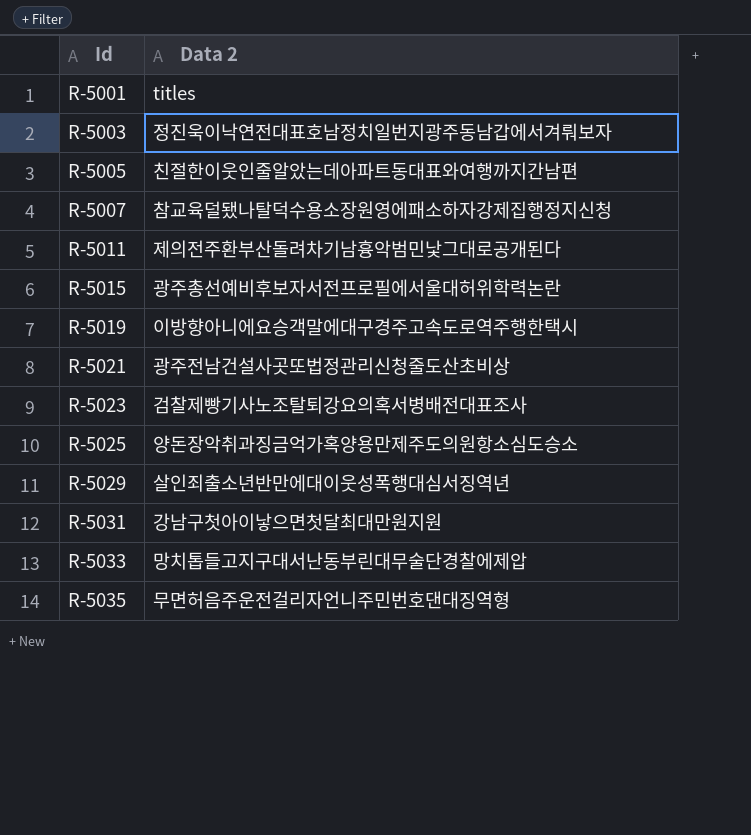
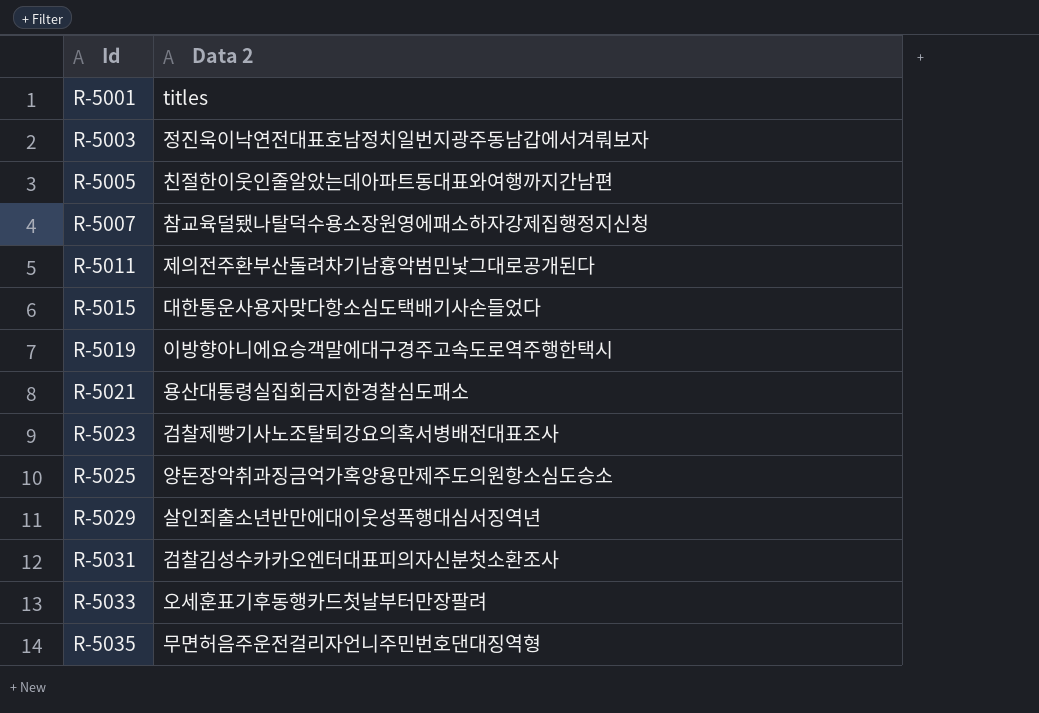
R-5015 | Data 2: 광주총선예비후보자서전프로필에서울대허위학력논란 -> 대한통운사용자맞다항소심도택배기사손들었다
R-5021 | Data 2: 광주전남건설사곳또법정관리신청줄도산초비상 -> 용산대통령실집회금지한경찰심도패소
R-5031 | Data 2: 강남구첫아이낳으면첫달최대만원지원 -> 검찰김성수카카오엔터대표피의자신분첫소환조사
R-5033 | Data 2: 망치톱들고지구대서난동부린대무술단경찰에제압 -> 오세훈표기후동행카드첫날부터만장팔려

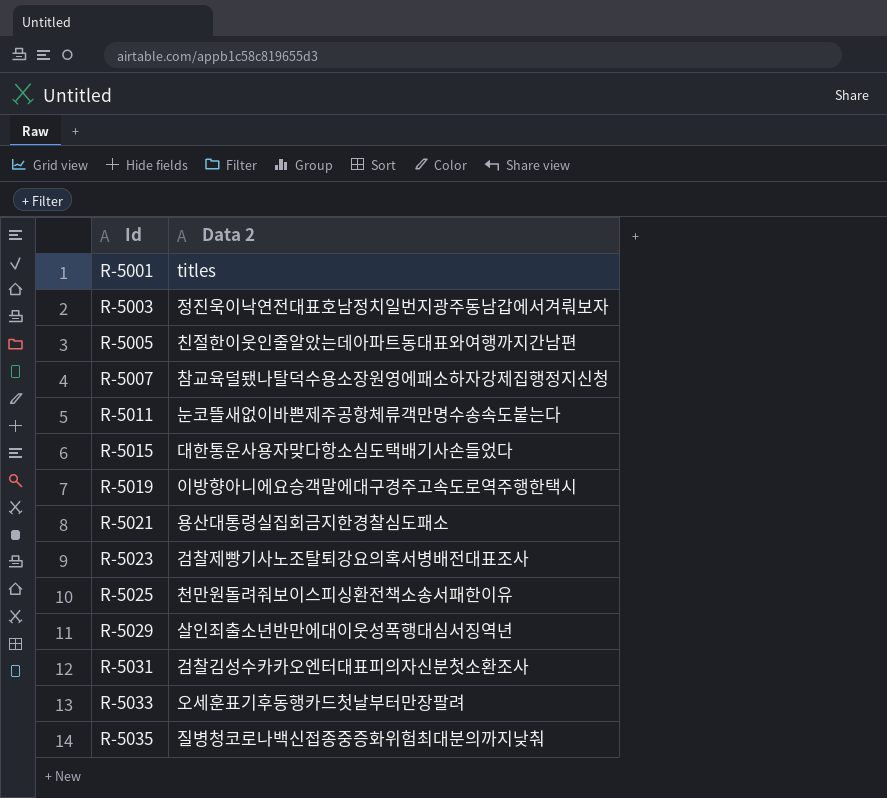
R-5011 | Data 2: 제의전주환부산돌려차기남흉악범민낯그대로공개된다 -> 눈코뜰새없이바쁜제주공항체류객만명수송속도붙는다
R-5025 | Data 2: 양돈장악취과징금억가혹양용만제주도의원항소심도승소 -> 천만원돌려줘보이스피싱환전책소송서패한이유
R-5035 | Data 2: 무면허음주운전걸리자언니주민번호댄대징역형 -> 질병청코로나백신접종중증화위험최대분의까지낮춰

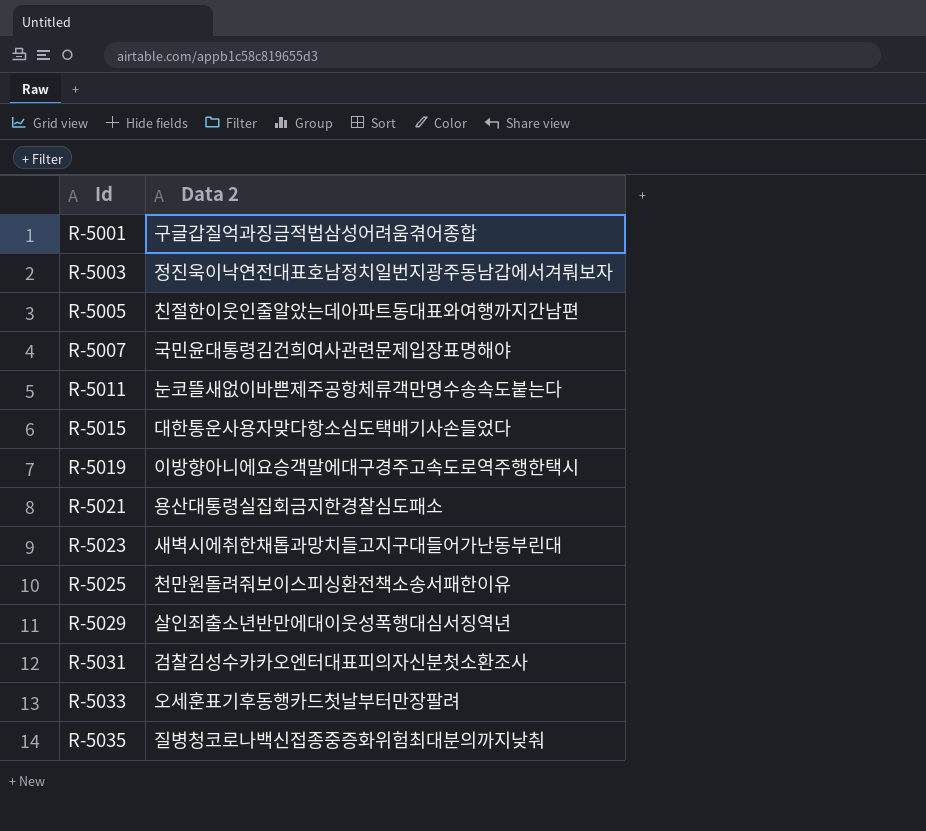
R-5001 | Data 2: titles -> 구글갑질억과징금적법삼성어려움겪어종합
R-5007 | Data 2: 참교육덜됐나탈덕수용소장원영에패소하자강제집행정지신청 -> 국민윤대통령김건희여사관련문제입장표명해야
R-5023 | Data 2: 검찰제빵기사노조탈퇴강요의혹서병배전대표조사 -> 새벽시에취한채톱과망치들고지구대들어가난동부린대

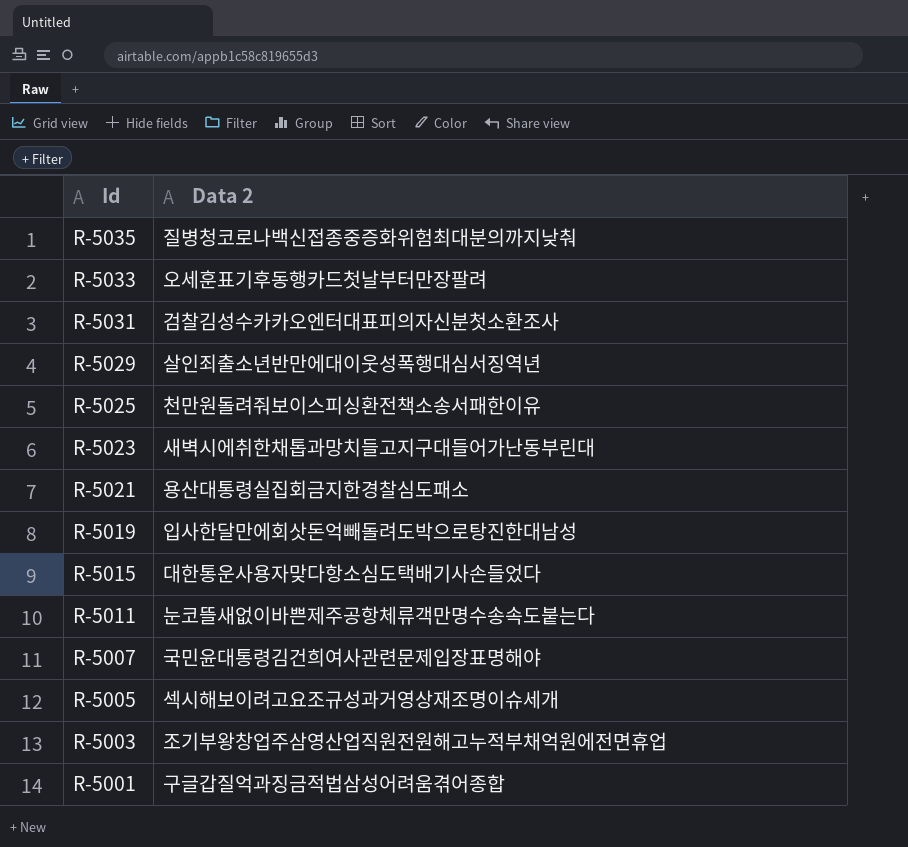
row order: Id ascending -> Id descending
R-5019 | Data 2: 이방향아니에요승객말에대구경주고속도로역주행한택시 -> 입사한달만에회삿돈억빼돌려도박으로탕진한대남성
R-5005 | Data 2: 친절한이웃인줄알았는데아파트동대표와여행까지간남편 -> 섹시해보이려고요조규성과거영상재조명이슈세개
R-5003 | Data 2: 정진욱이낙연전대표호남정치일번지광주동남갑에서겨뤄보자 -> 조기부왕창업주삼영산업직원전원해고누적부채억원에전면휴업

